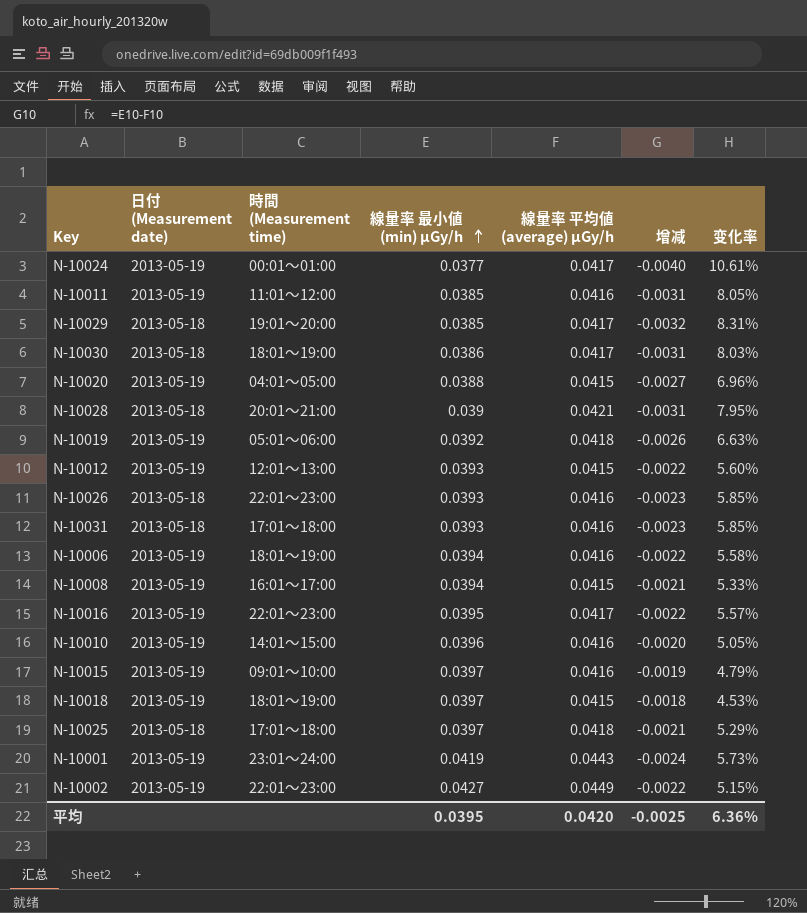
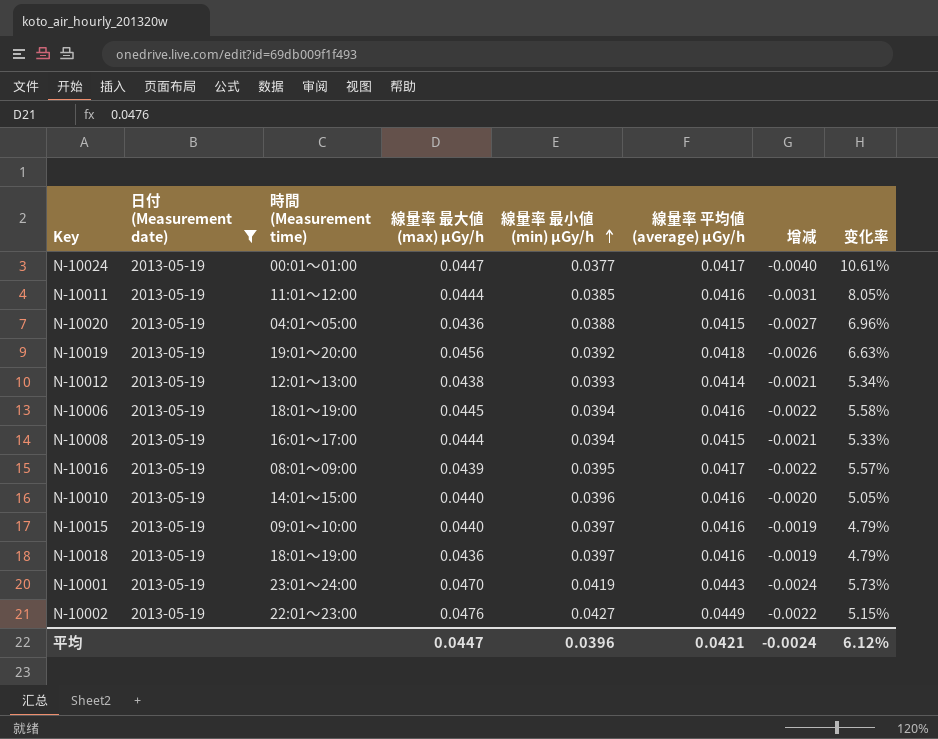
filter: none -> 日付 (Measurement date) = 2013-05-19
column 線量率 最大値 (max) μGy/h | position: none -> 4
N-10019 | 時間 (Measurement time): 05:01～06:00 -> 19:01～20:00
N-10012 | 線量率 平均値 (average) μGy/h: 0.0415 -> 0.0414
N-10012 | 增减: -0.0022 -> -0.0021
N-10012 | 变化率: 5.60% -> 5.34%
N-10016 | 時間 (Measurement time): 22:01～23:00 -> 08:01～09:00
N-10018 | 線量率 平均値 (average) μGy/h: 0.0415 -> 0.0416
N-10018 | 增减: -0.0018 -> -0.0019
N-10018 | 变化率: 4.53% -> 4.79%
平均 | 線量率 最小値 (min) μGy/h: 0.0395 -> 0.0396
平均 | 線量率 平均値 (average) μGy/h: 0.0420 -> 0.0421
平均 | 增减: -0.0025 -> -0.0024
平均 | 变化率: 6.36% -> 6.12%

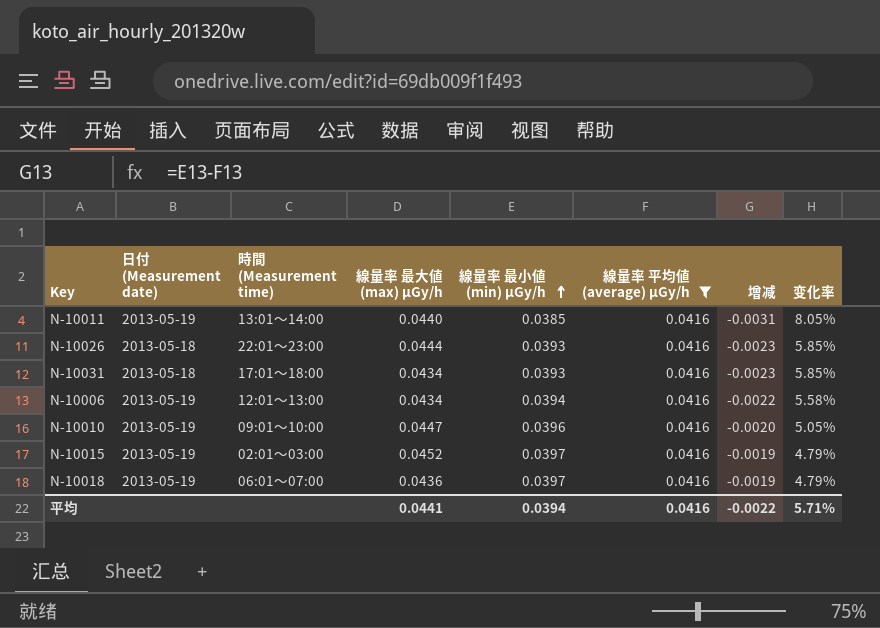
filter: 日付 (Measurement date) = 2013-05-19 -> 線量率 平均値 (average) μGy/h = 0.0416
N-10011 | 時間 (Measurement time): 11:01～12:00 -> 13:01～14:00
N-10011 | 線量率 最大値 (max) μGy/h: 0.0444 -> 0.0440
N-10006 | 時間 (Measurement time): 18:01～19:00 -> 12:01～13:00
N-10006 | 線量率 最大値 (max) μGy/h: 0.0445 -> 0.0434
N-10010 | 時間 (Measurement time): 14:01～15:00 -> 09:01～10:00
N-10010 | 線量率 最大値 (max) μGy/h: 0.0440 -> 0.0447
N-10015 | 時間 (Measurement time): 09:01～10:00 -> 02:01～03:00
N-10015 | 線量率 最大値 (max) μGy/h: 0.0440 -> 0.0452
N-10018 | 時間 (Measurement time): 18:01～19:00 -> 06:01～07:00
平均 | 線量率 最大値 (max) μGy/h: 0.0447 -> 0.0441
平均 | 線量率 最小値 (min) μGy/h: 0.0396 -> 0.0394
平均 | 線量率 平均値 (average) μGy/h: 0.0421 -> 0.0416
平均 | 增减: -0.0024 -> -0.0022
平均 | 变化率: 6.12% -> 5.71%

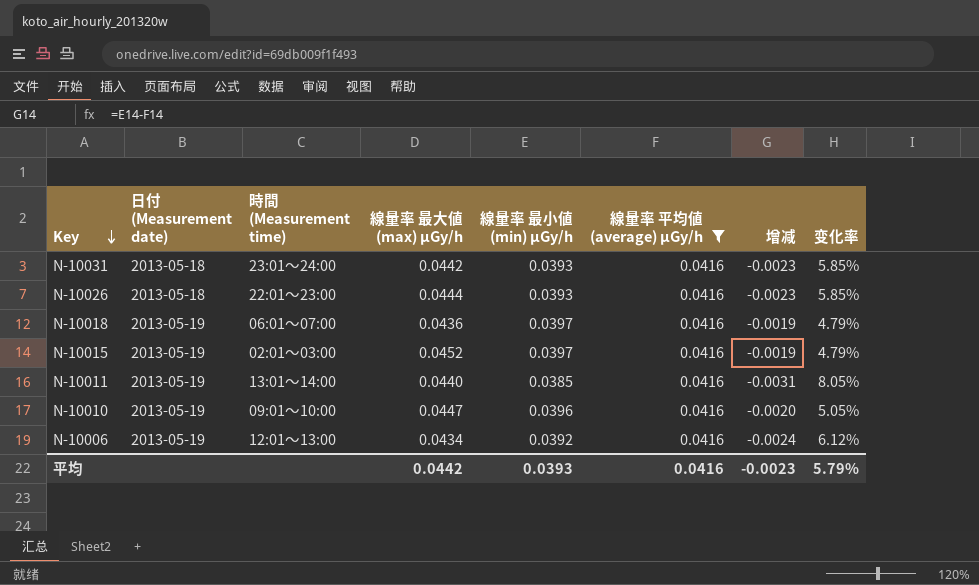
row order: 線量率 最小値 (min) μGy/h ascending -> Key descending
N-10031 | 時間 (Measurement time): 17:01～18:00 -> 23:01～24:00
N-10031 | 線量率 最大値 (max) μGy/h: 0.0434 -> 0.0442
N-10006 | 線量率 最小値 (min) μGy/h: 0.0394 -> 0.0392
N-10006 | 增减: -0.0022 -> -0.0024
N-10006 | 变化率: 5.58% -> 6.12%
平均 | 線量率 最大値 (max) μGy/h: 0.0441 -> 0.0442
平均 | 線量率 最小値 (min) μGy/h: 0.0394 -> 0.0393
平均 | 增减: -0.0022 -> -0.0023
平均 | 变化率: 5.71% -> 5.79%

